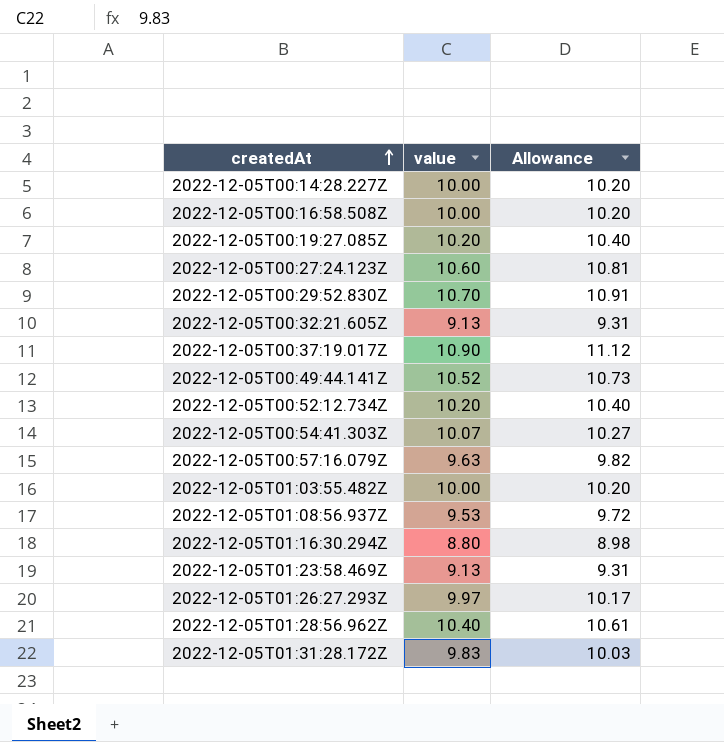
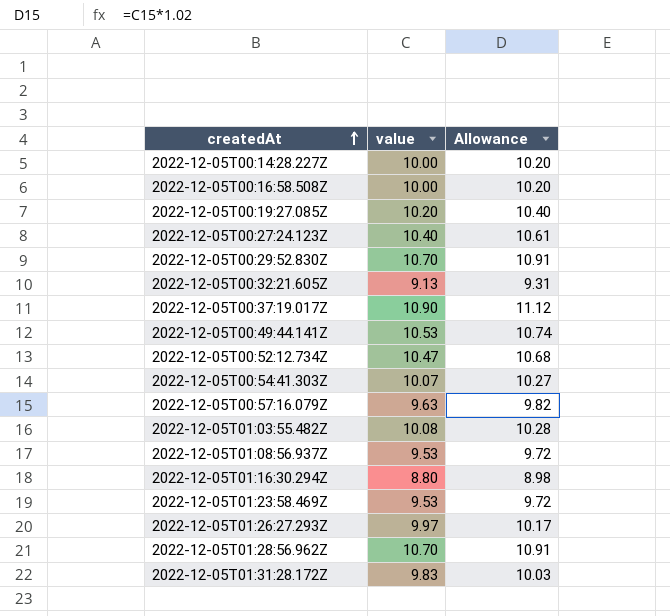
2022-12-05T00:27:24.123Z | value: 10.60 -> 10.40
2022-12-05T00:27:24.123Z | Allowance: 10.81 -> 10.61
2022-12-05T00:49:44.141Z | value: 10.52 -> 10.53
2022-12-05T00:49:44.141Z | Allowance: 10.73 -> 10.74
2022-12-05T00:52:12.734Z | value: 10.20 -> 10.47
2022-12-05T00:52:12.734Z | Allowance: 10.40 -> 10.68
2022-12-05T01:03:55.482Z | value: 10.00 -> 10.08
2022-12-05T01:03:55.482Z | Allowance: 10.20 -> 10.28
2022-12-05T01:23:58.469Z | value: 9.13 -> 9.53
2022-12-05T01:23:58.469Z | Allowance: 9.31 -> 9.72
2022-12-05T01:28:56.962Z | value: 10.40 -> 10.70
2022-12-05T01:28:56.962Z | Allowance: 10.61 -> 10.91

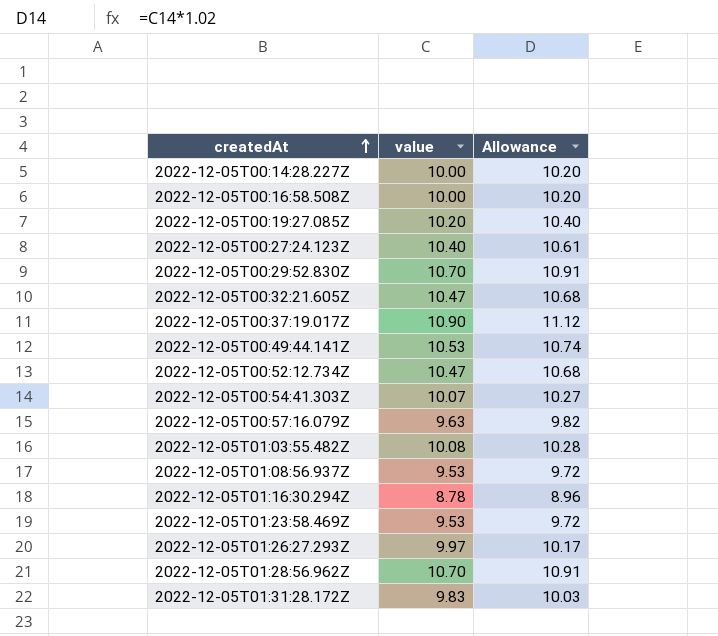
2022-12-05T00:32:21.605Z | value: 9.13 -> 10.47
2022-12-05T00:32:21.605Z | Allowance: 9.31 -> 10.68
2022-12-05T01:16:30.294Z | value: 8.80 -> 8.78
2022-12-05T01:16:30.294Z | Allowance: 8.98 -> 8.96

